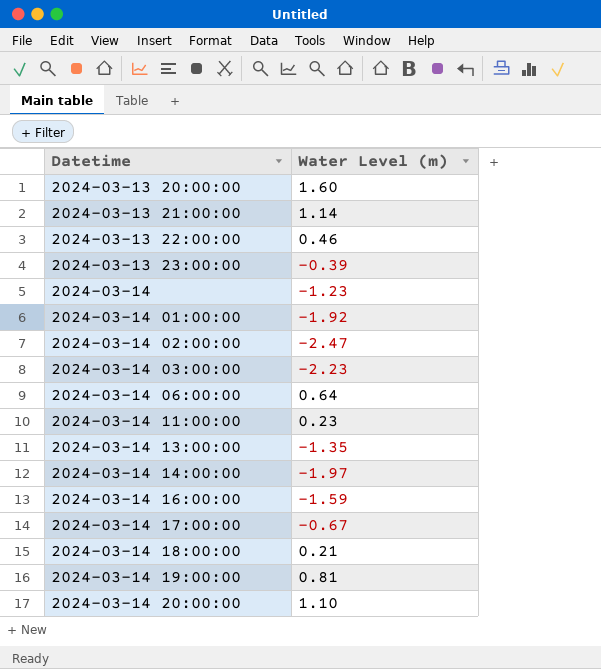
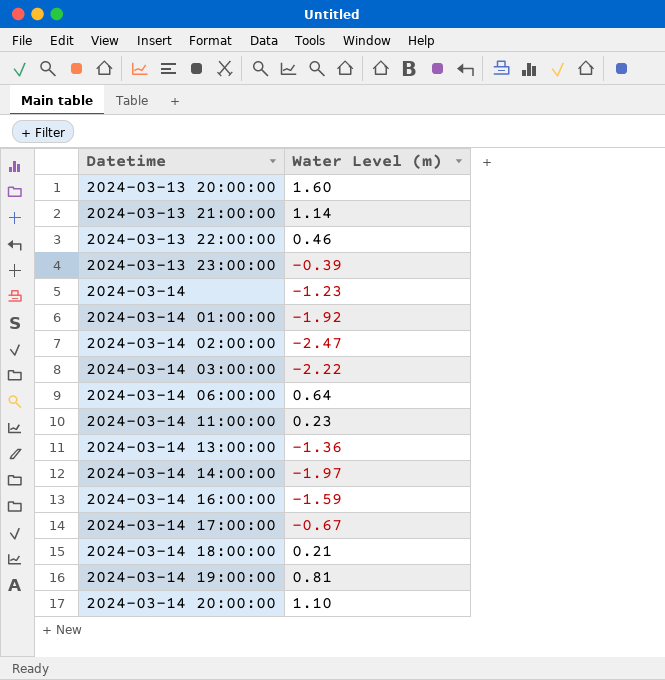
2024-03-14 03:00:00 | Water Level (m): -2.23 -> -2.22
2024-03-14 13:00:00 | Water Level (m): -1.35 -> -1.36

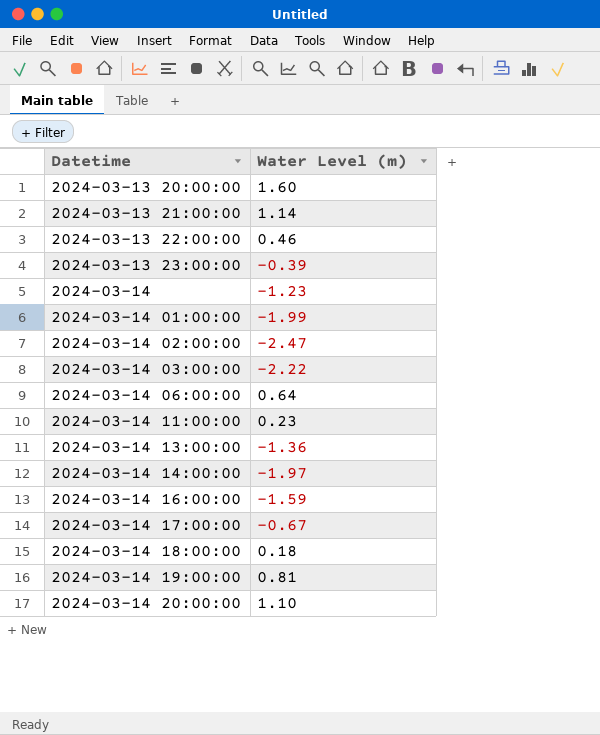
2024-03-14 01:00:00 | Water Level (m): -1.92 -> -1.99
2024-03-14 18:00:00 | Water Level (m): 0.21 -> 0.18

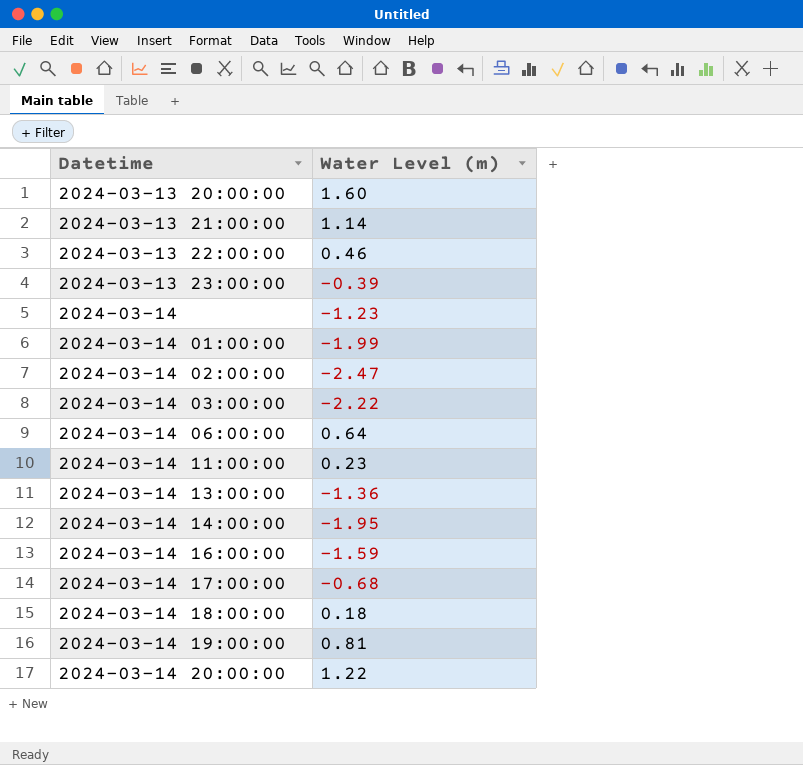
2024-03-14 14:00:00 | Water Level (m): -1.97 -> -1.95
2024-03-14 17:00:00 | Water Level (m): -0.67 -> -0.68
2024-03-14 20:00:00 | Water Level (m): 1.10 -> 1.22

